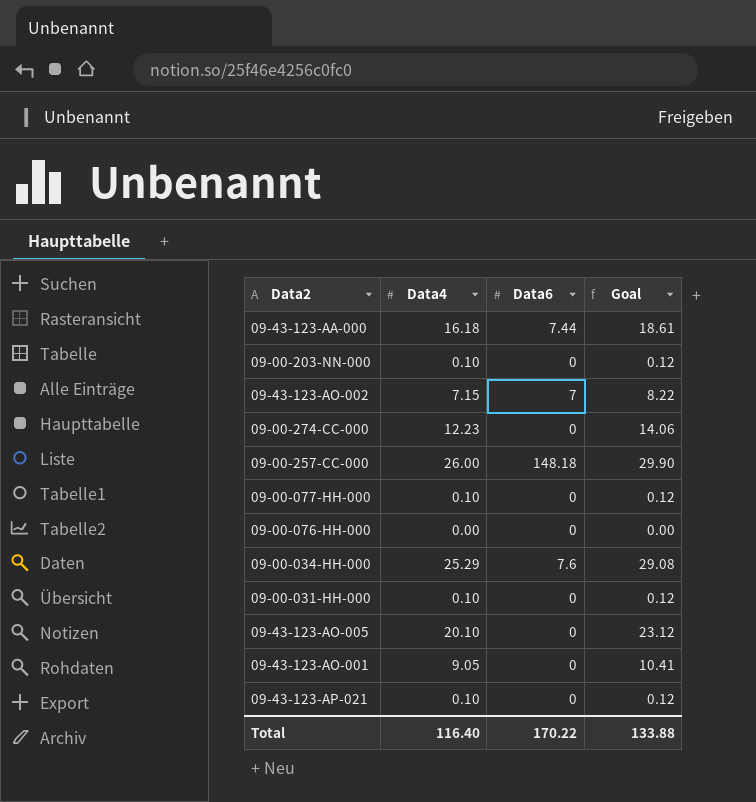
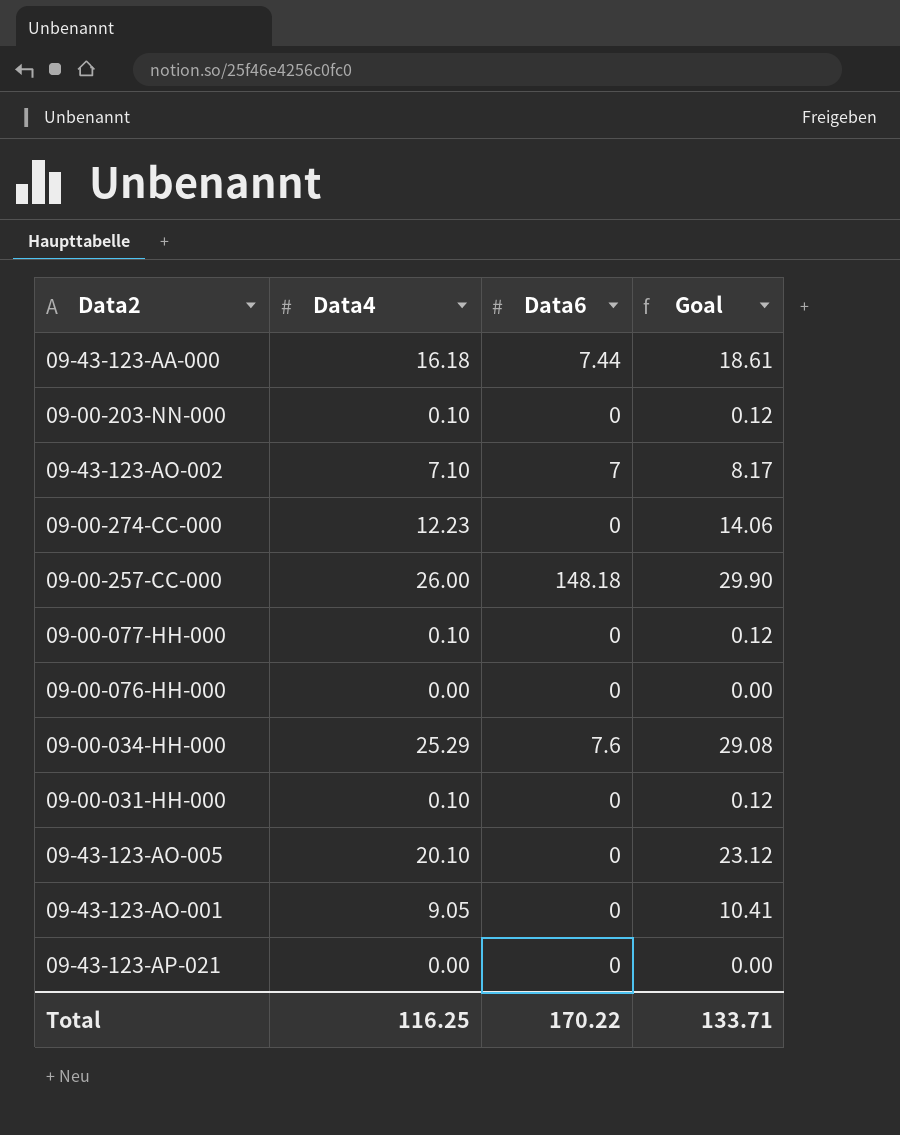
09-43-123-AO-002 | Data4: 7.15 -> 7.10
09-43-123-AO-002 | Goal: 8.22 -> 8.17
09-43-123-AP-021 | Data4: 0.10 -> 0.00
09-43-123-AP-021 | Goal: 0.12 -> 0.00
Total | Data4: 116.40 -> 116.25
Total | Goal: 133.88 -> 133.71

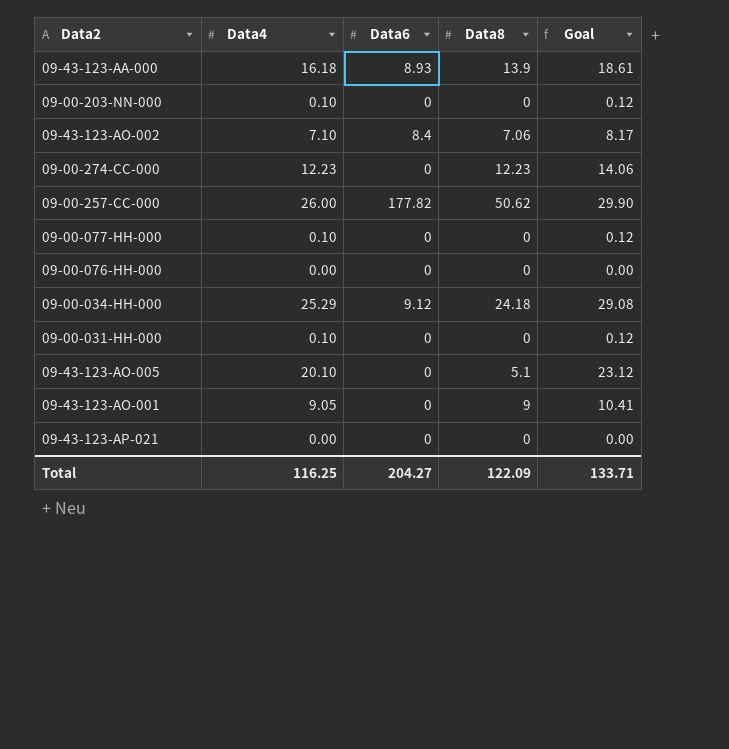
column Data8 | position: none -> 4
09-43-123-AA-000 | Data6: 7.44 -> 8.93
09-43-123-AO-002 | Data6: 7 -> 8.4
09-00-257-CC-000 | Data6: 148.18 -> 177.82
09-00-034-HH-000 | Data6: 7.6 -> 9.12
Total | Data6: 170.22 -> 204.27

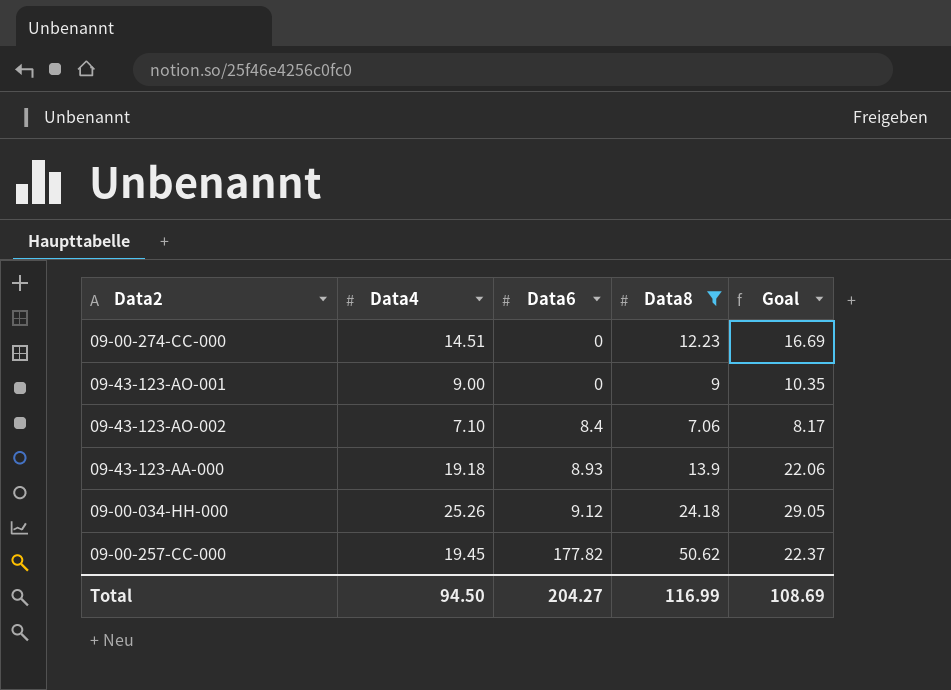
filter: none -> Data8 >= 7.06
row order: none -> Data6 ascending
09-00-274-CC-000 | Data4: 12.23 -> 14.51
09-00-274-CC-000 | Goal: 14.06 -> 16.69
09-43-123-AO-001 | Data4: 9.05 -> 9.00
09-43-123-AO-001 | Goal: 10.41 -> 10.35
09-43-123-AA-000 | Data4: 16.18 -> 19.18
09-43-123-AA-000 | Goal: 18.61 -> 22.06
09-00-034-HH-000 | Data4: 25.29 -> 25.26
09-00-034-HH-000 | Goal: 29.08 -> 29.05
09-00-257-CC-000 | Data4: 26.00 -> 19.45
09-00-257-CC-000 | Goal: 29.90 -> 22.37
Total | Data4: 116.25 -> 94.50
Total | Data8: 122.09 -> 116.99
Total | Goal: 133.71 -> 108.69

